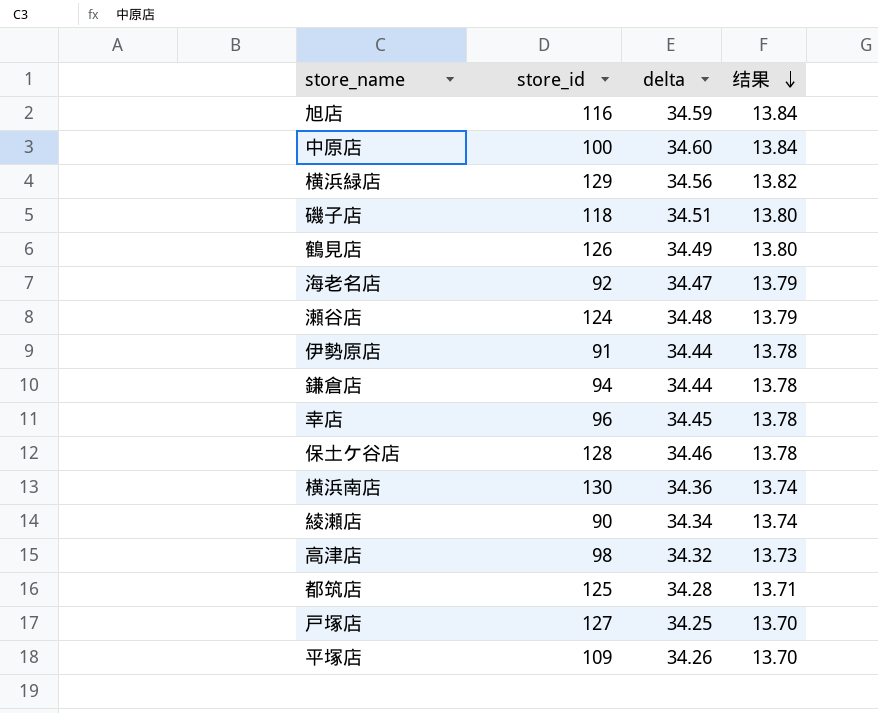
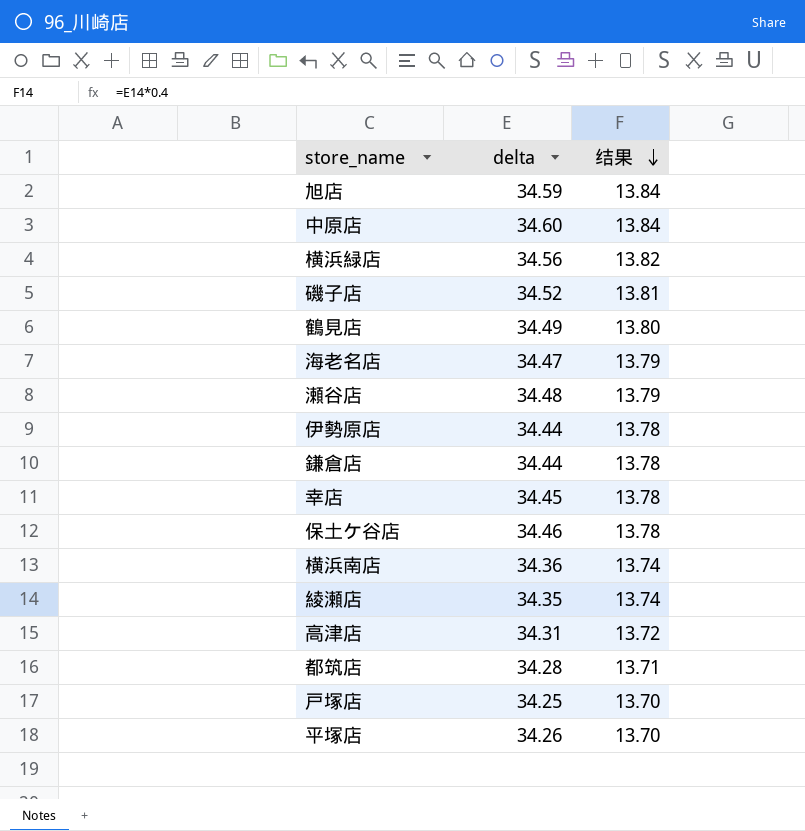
column store_id | position: 2 -> none
磯子店 | delta: 34.51 -> 34.52
磯子店 | 结果: 13.80 -> 13.81
綾瀬店 | delta: 34.34 -> 34.35
高津店 | delta: 34.32 -> 34.31
高津店 | 结果: 13.73 -> 13.72

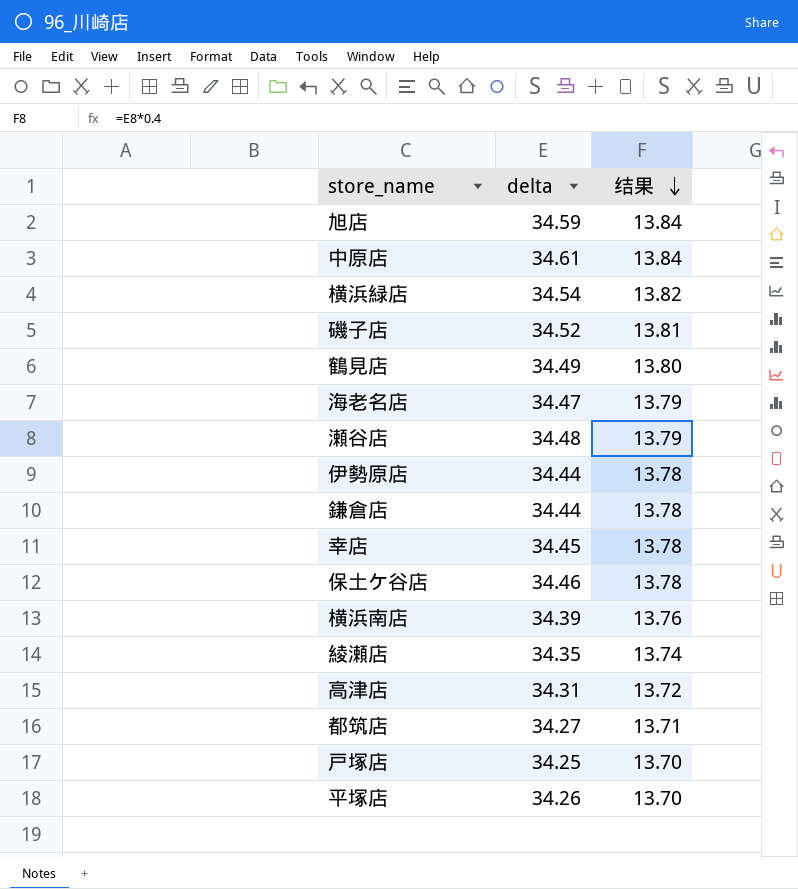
中原店 | delta: 34.60 -> 34.61
横浜緑店 | delta: 34.56 -> 34.54
横浜南店 | delta: 34.36 -> 34.39
横浜南店 | 结果: 13.74 -> 13.76
都筑店 | delta: 34.28 -> 34.27

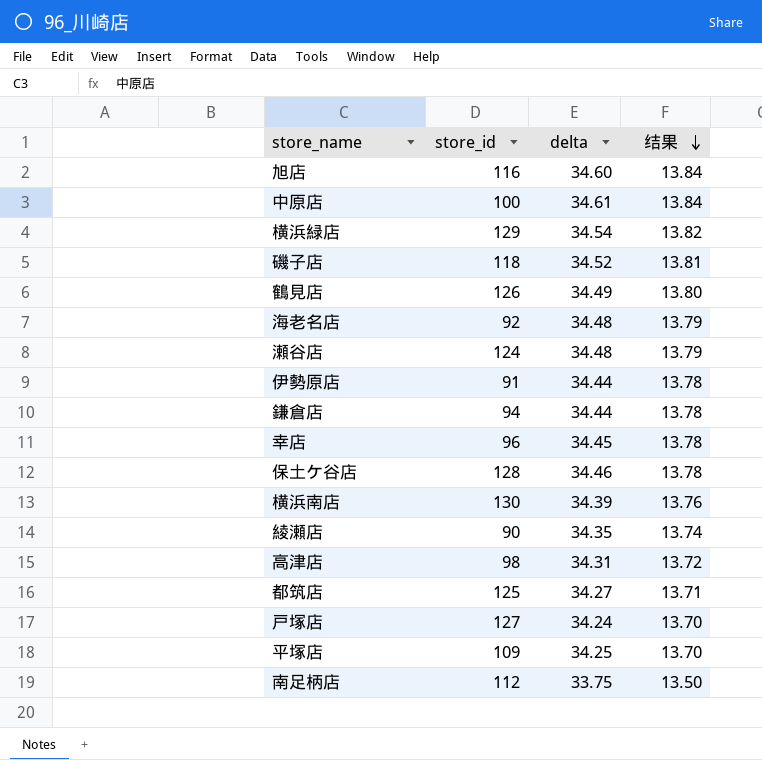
column store_id | position: none -> 2
旭店 | delta: 34.59 -> 34.60
海老名店 | delta: 34.47 -> 34.48
戸塚店 | delta: 34.25 -> 34.24
平塚店 | delta: 34.26 -> 34.25
row 南足柄店: none -> 112 | 33.75 | 13.50

